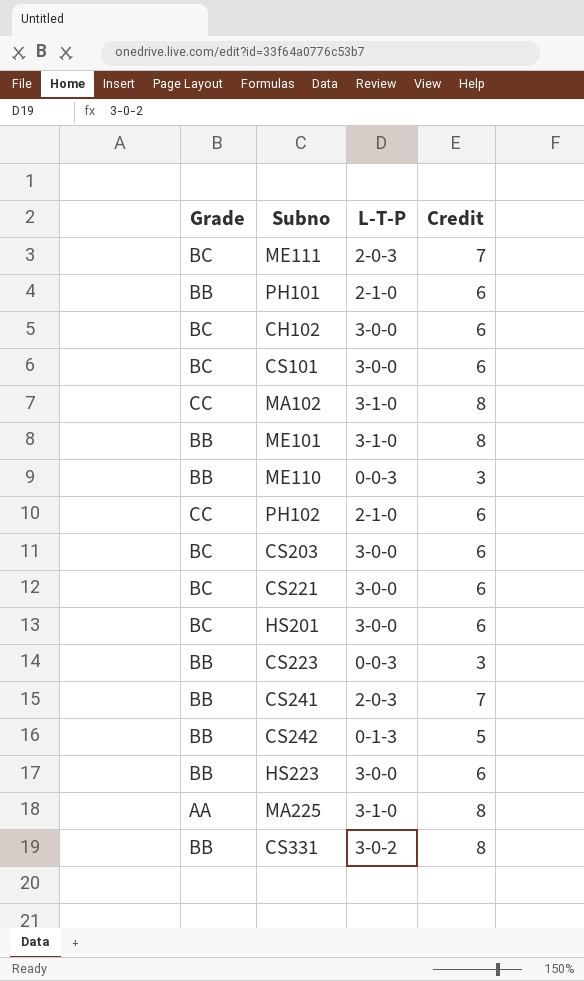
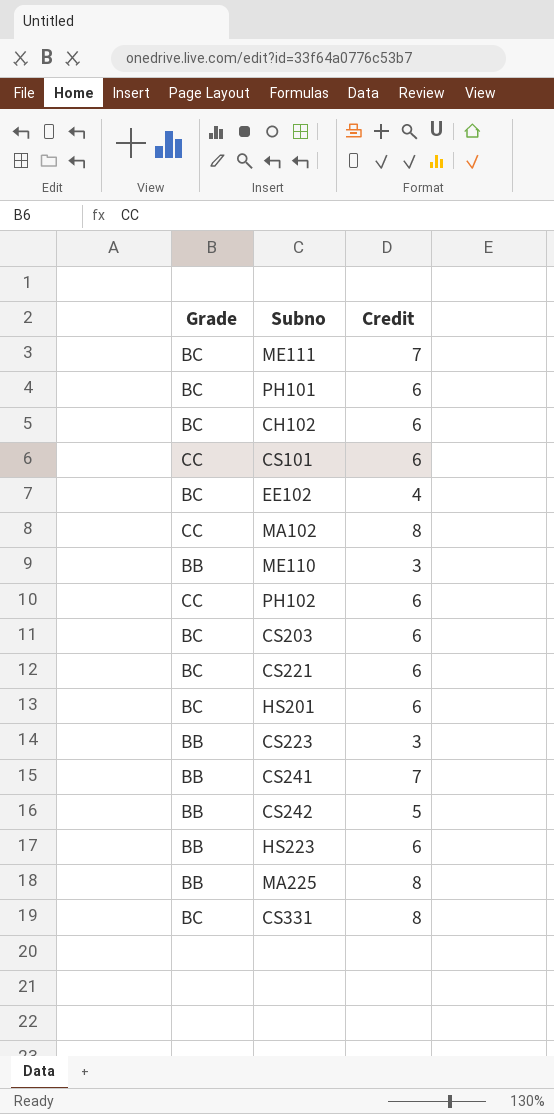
column L-T-P | position: 3 -> none
row ME101: BB | 3-1-0 | 8 -> none
PH101 | Grade: BB -> BC
CS101 | Grade: BC -> CC
row EE102: none -> BC | 4
MA225 | Grade: AA -> BB
CS331 | Grade: BB -> BC

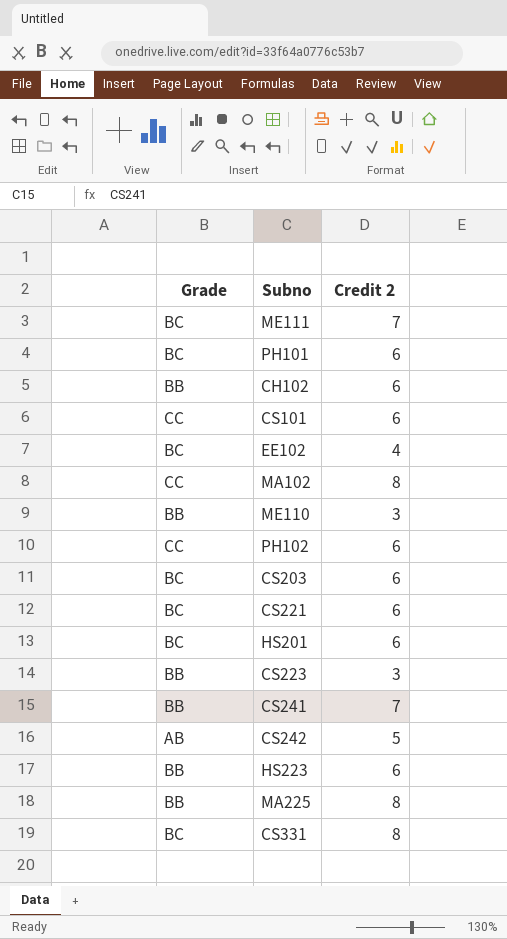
column name: Credit -> Credit 2
CH102 | Grade: BC -> BB
CS242 | Grade: BB -> AB

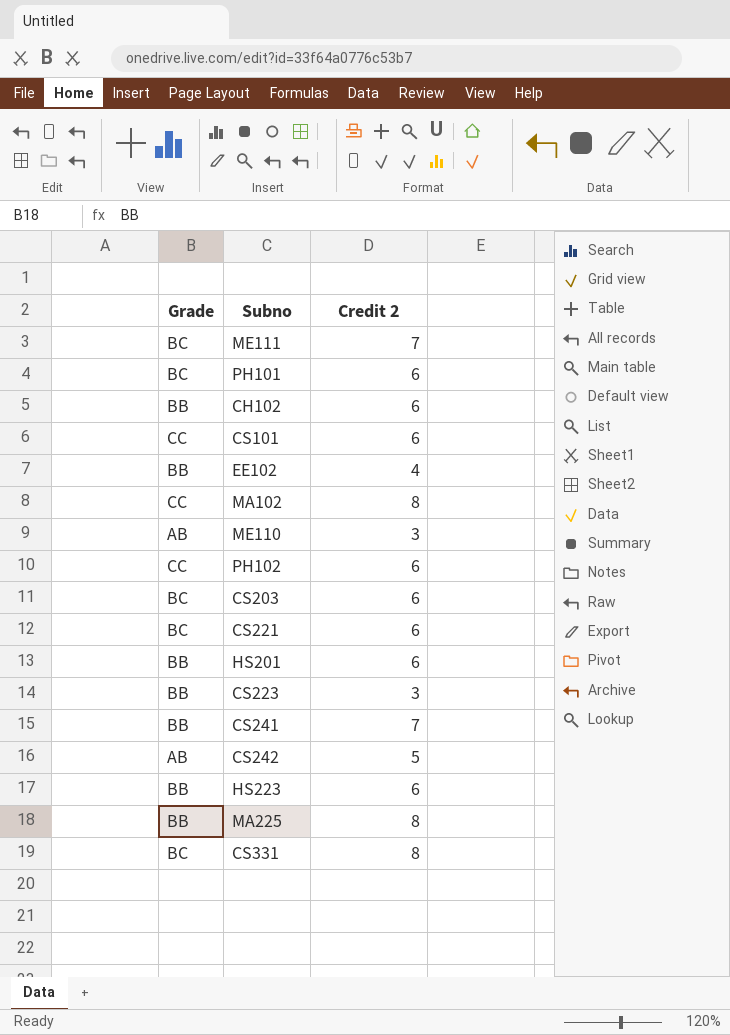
EE102 | Grade: BC -> BB
ME110 | Grade: BB -> AB
HS201 | Grade: BC -> BB

